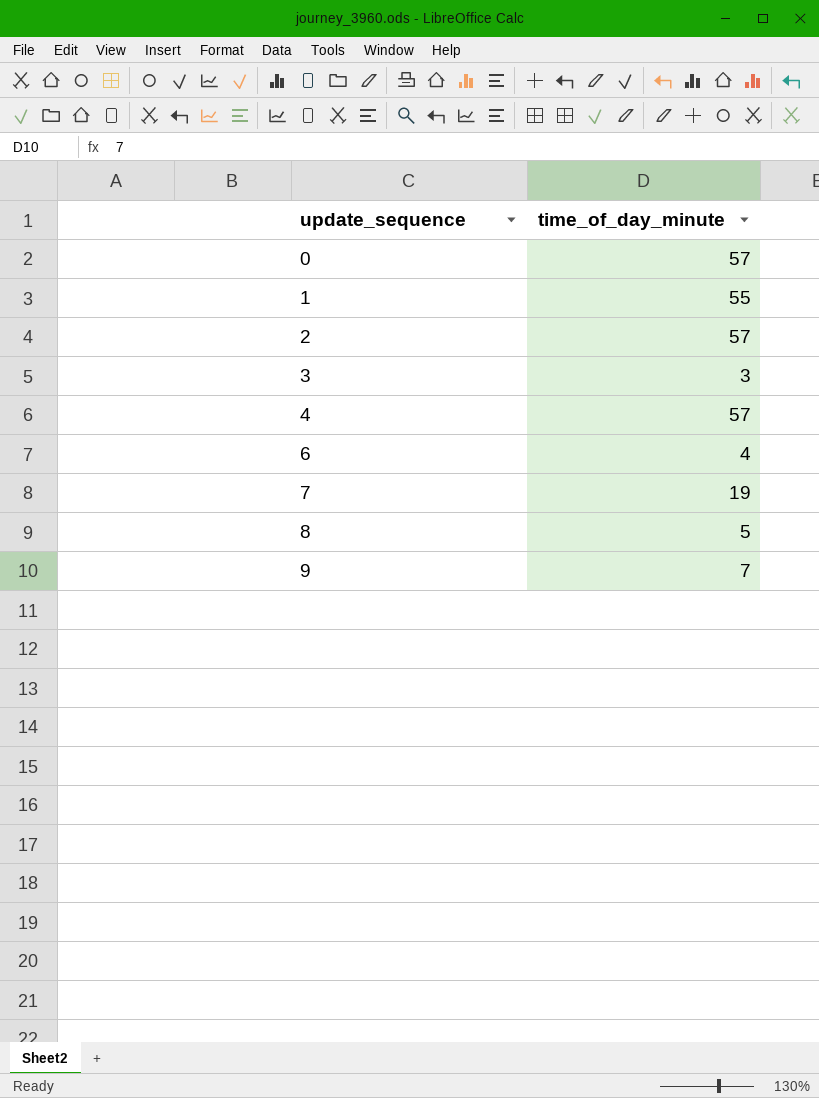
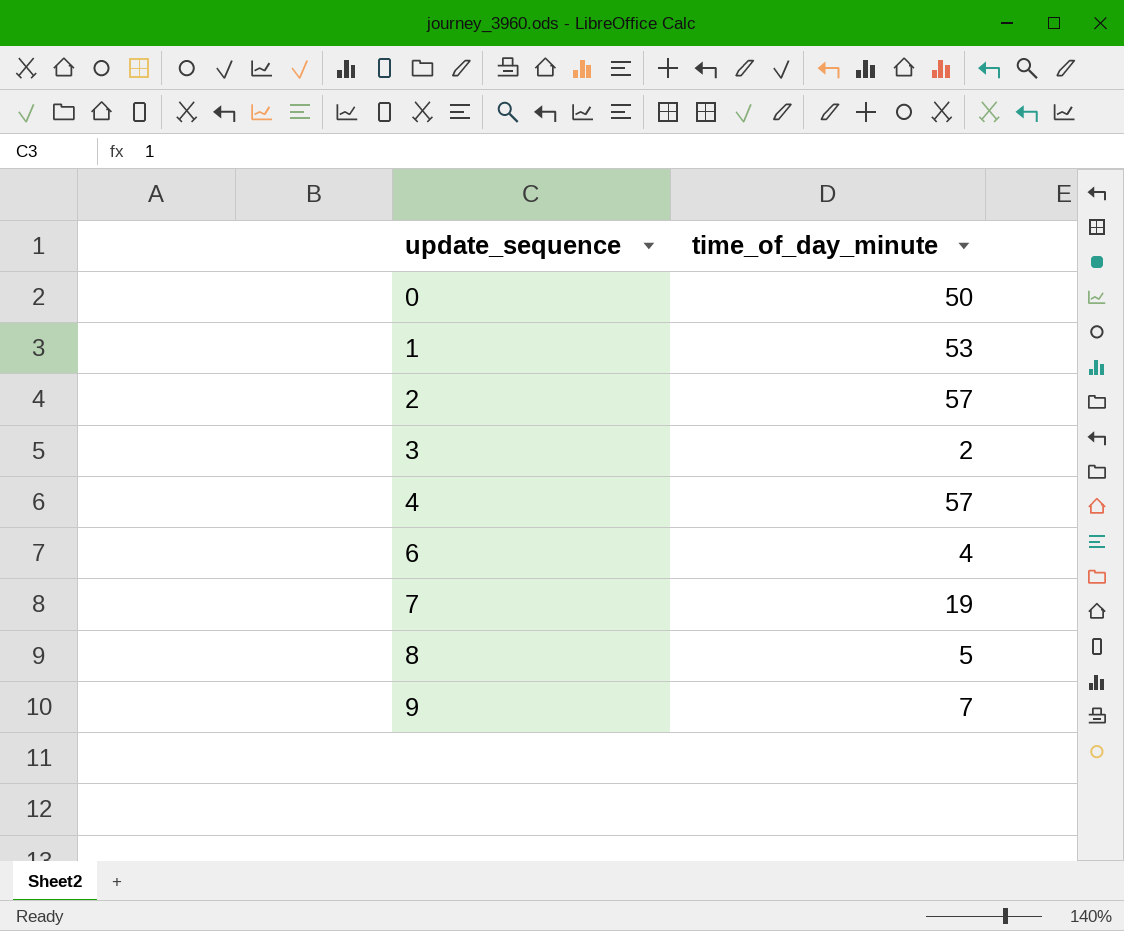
0 | time_of_day_minute: 57 -> 50
1 | time_of_day_minute: 55 -> 53
3 | time_of_day_minute: 3 -> 2

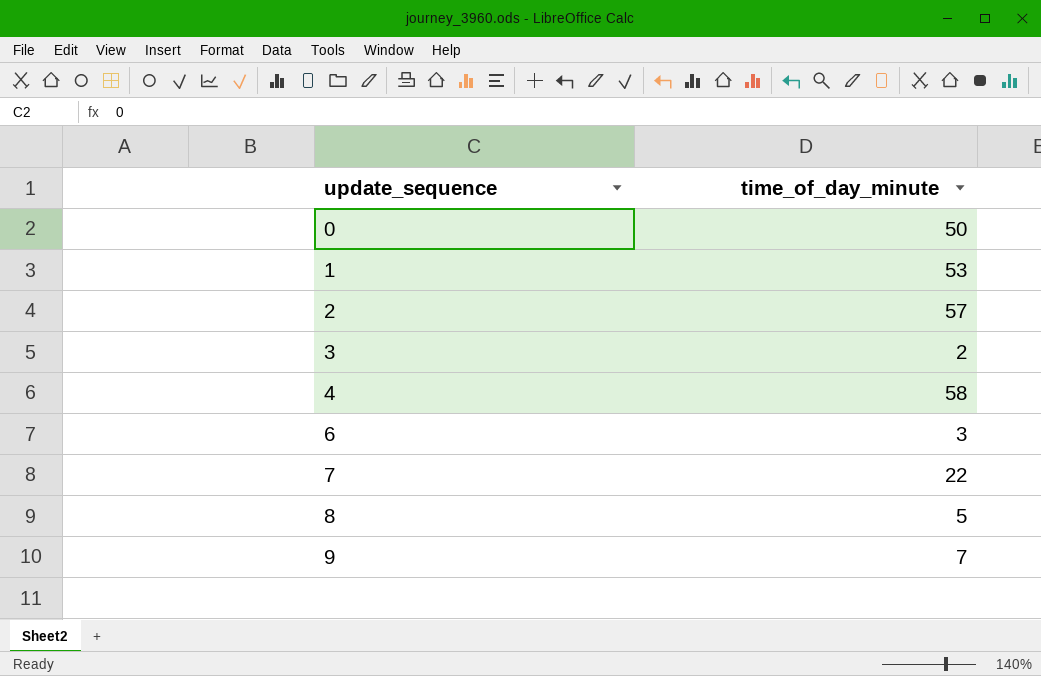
4 | time_of_day_minute: 57 -> 58
6 | time_of_day_minute: 4 -> 3
7 | time_of_day_minute: 19 -> 22

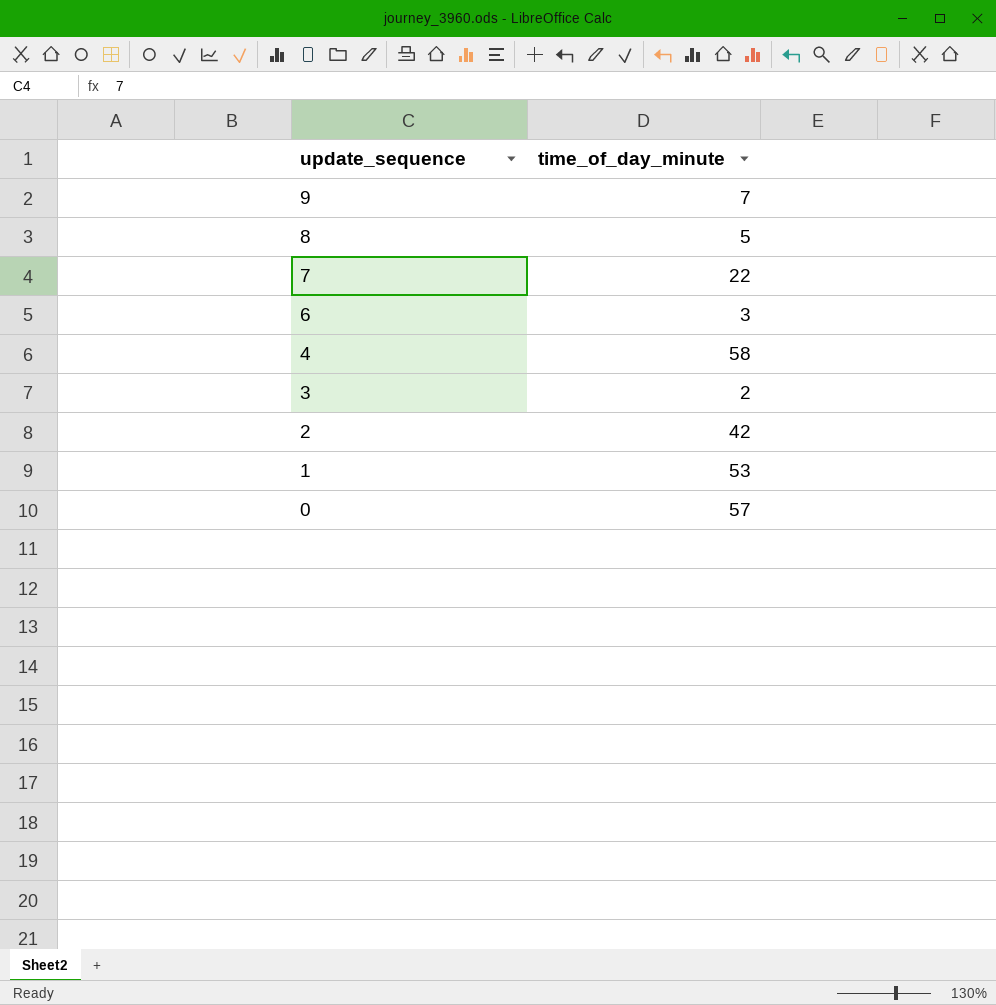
row order: update_sequence ascending -> update_sequence descending
2 | time_of_day_minute: 57 -> 42
0 | time_of_day_minute: 50 -> 57

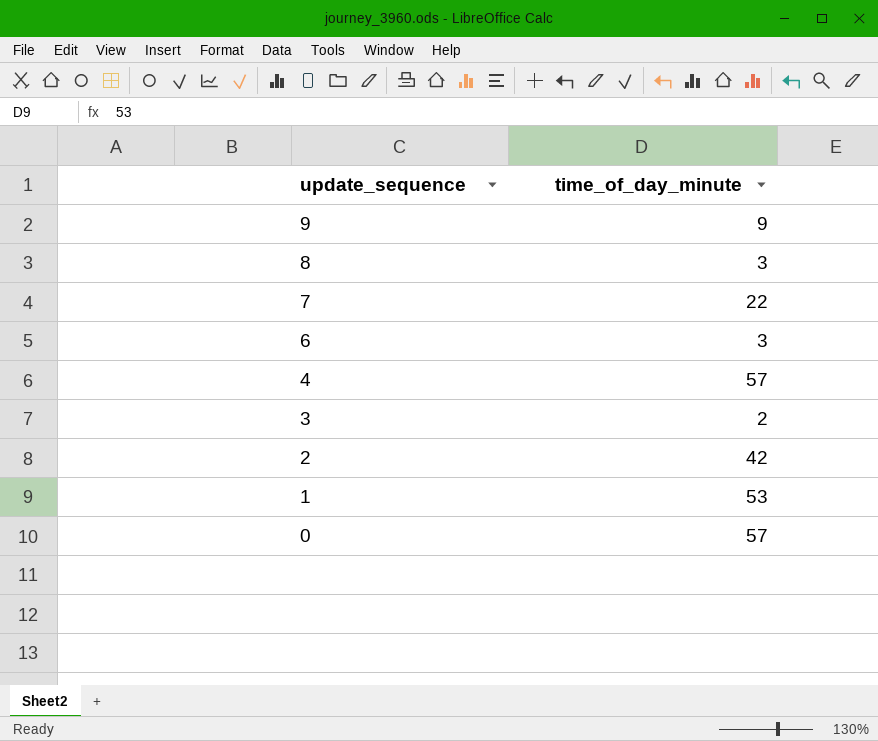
9 | time_of_day_minute: 7 -> 9
8 | time_of_day_minute: 5 -> 3
4 | time_of_day_minute: 58 -> 57

